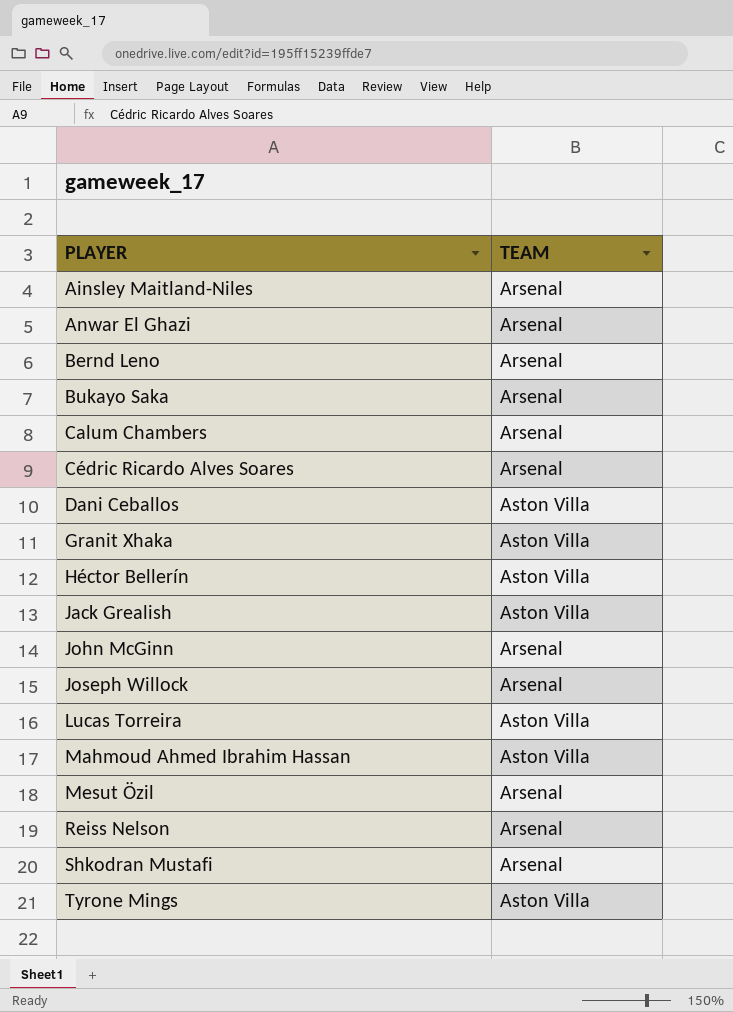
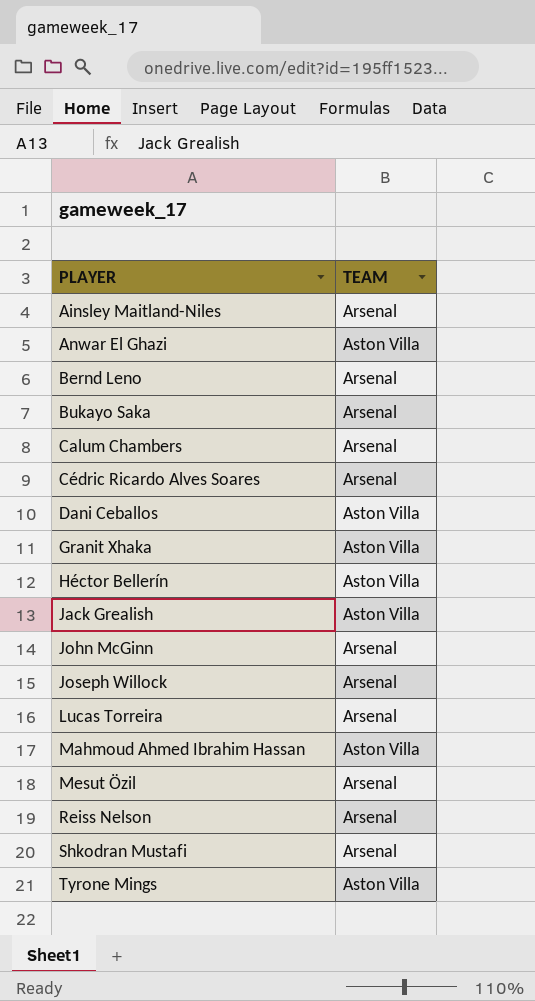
Anwar El Ghazi | TEAM: Arsenal -> Aston Villa
Lucas Torreira | TEAM: Aston Villa -> Arsenal

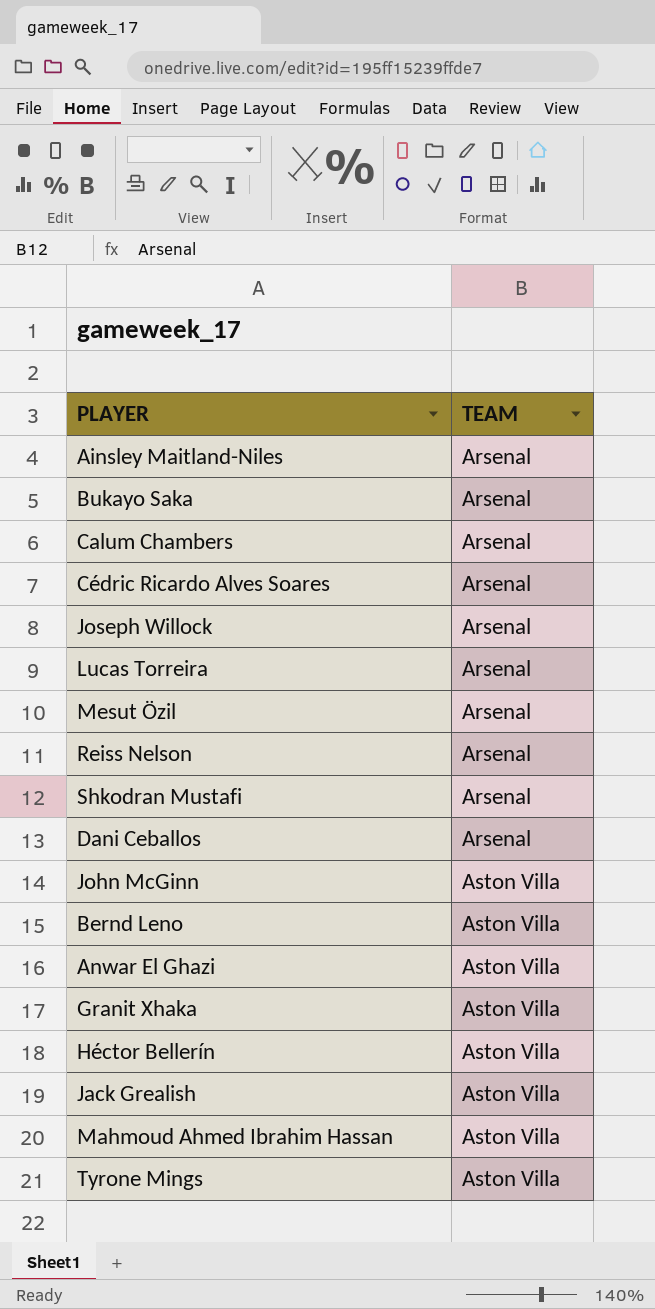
row order: PLAYER ascending -> TEAM ascending
Dani Ceballos | TEAM: Aston Villa -> Arsenal
John McGinn | TEAM: Arsenal -> Aston Villa
Bernd Leno | TEAM: Arsenal -> Aston Villa

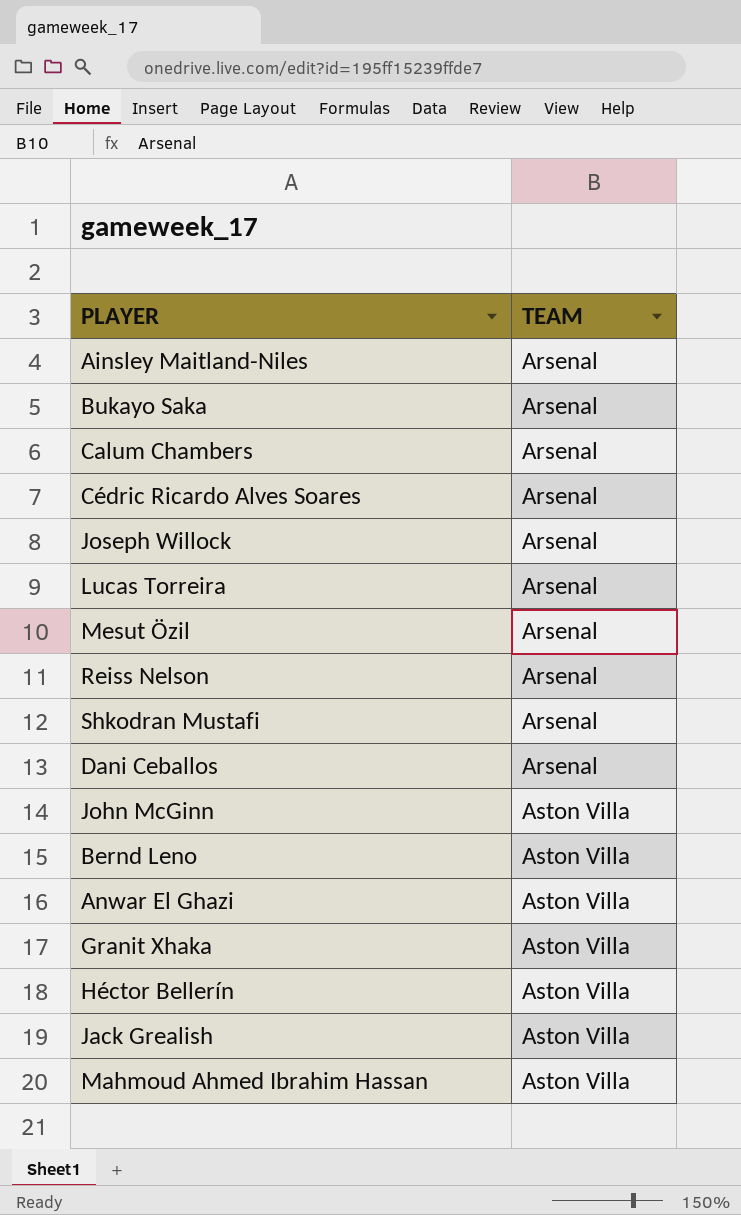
row Tyrone Mings: Aston Villa -> none

